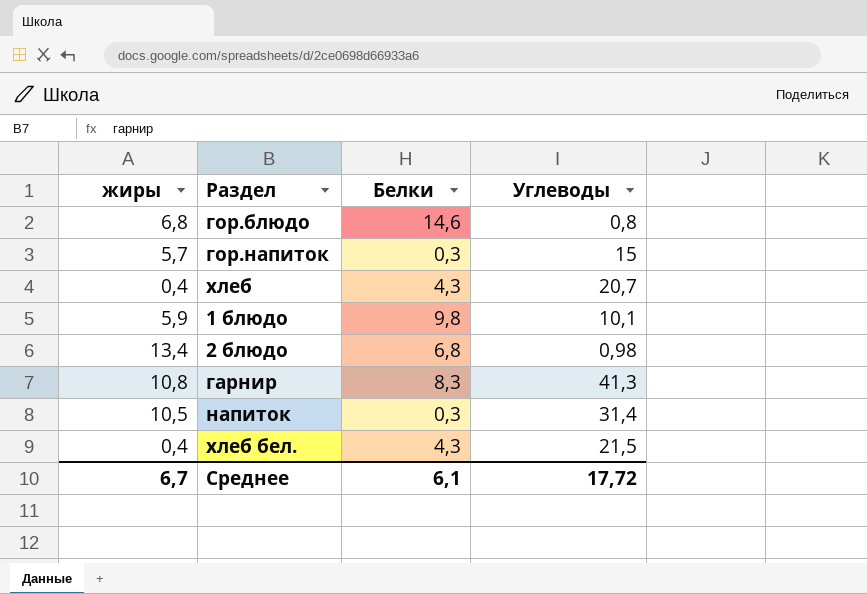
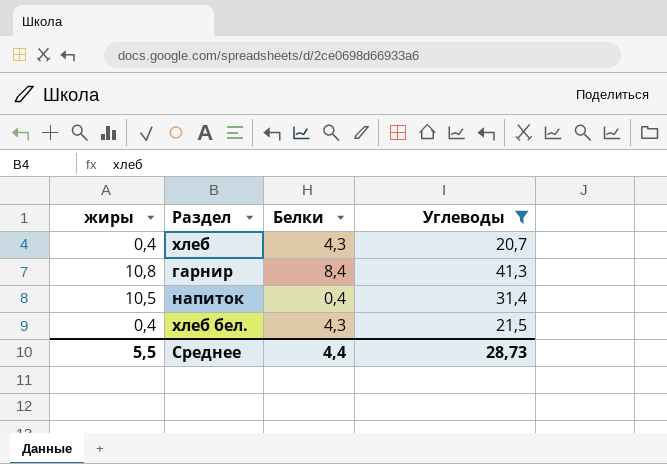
filter: none -> Углеводы >= 20,7
гарнир | Белки: 8,3 -> 8,4
напиток | Белки: 0,3 -> 0,4
Среднее | жиры: 6,7 -> 5,5
Среднее | Белки: 6,1 -> 4,4
Среднее | Углеводы: 17,72 -> 28,73

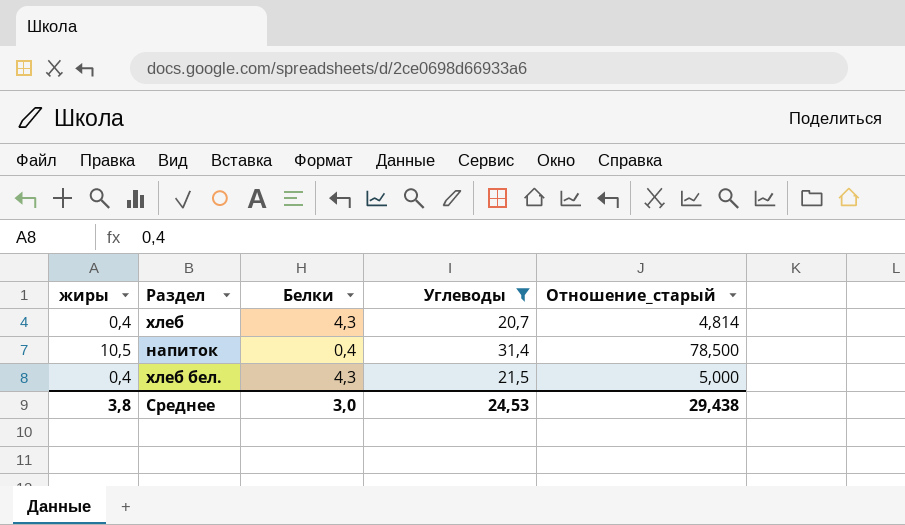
column Отношение_старый | formula: none -> [Углеводы] / [Белки]
row гарнир: 10,8 | 8,4 | 41,3 -> none
Среднее | жиры: 5,5 -> 3,8
Среднее | Белки: 4,4 -> 3,0
Среднее | Углеводы: 28,73 -> 24,53

